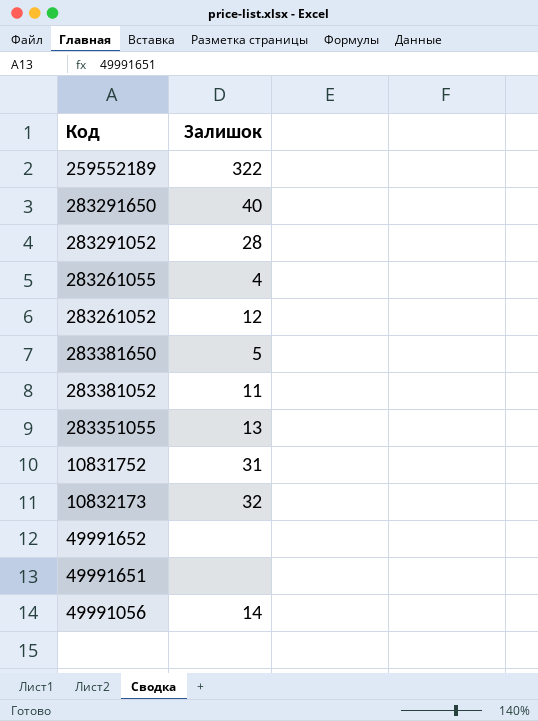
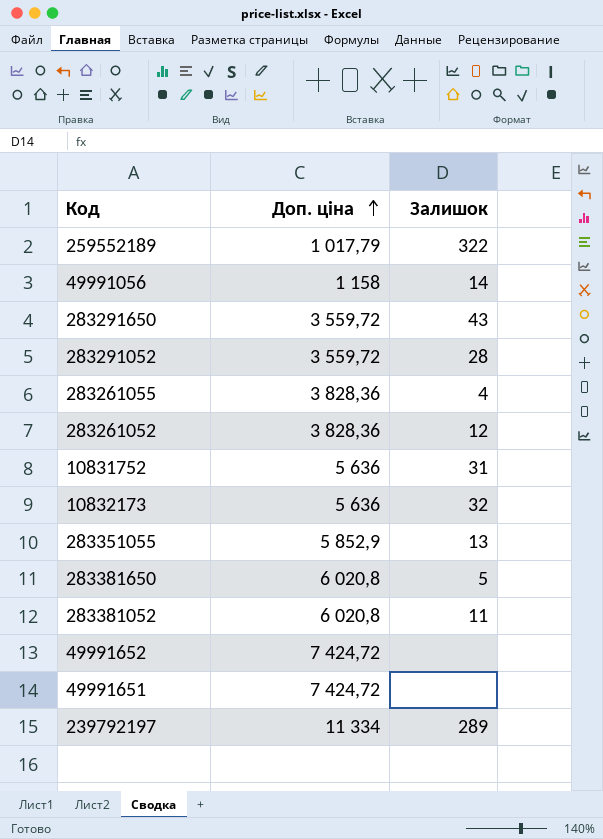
row order: none -> Доп. ціна ascending
column Доп. ціна | position: none -> 2
283291650 | Залишок: 40 -> 43
row 239792197: none -> 11 334 | 289

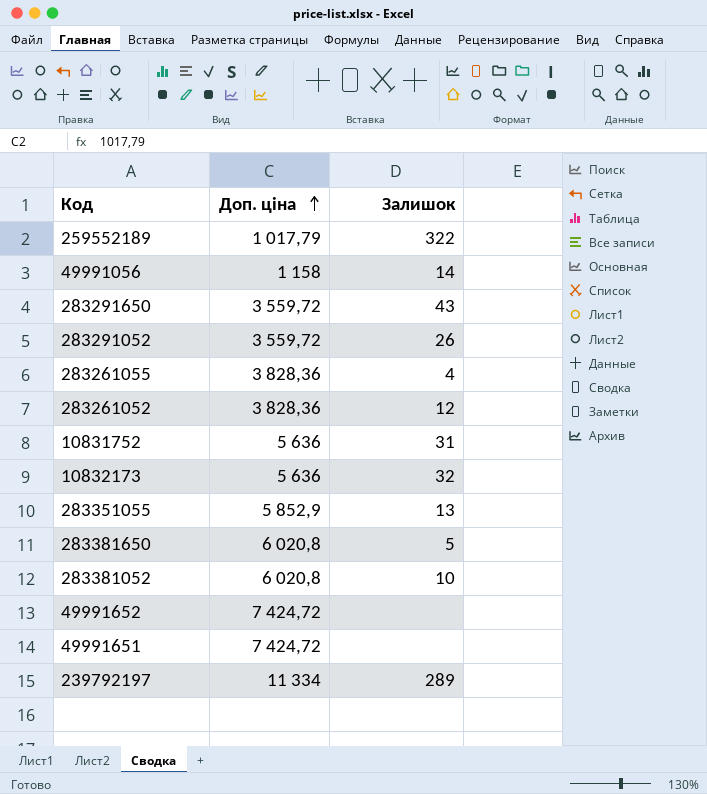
283291052 | Залишок: 28 -> 26
283381052 | Залишок: 11 -> 10

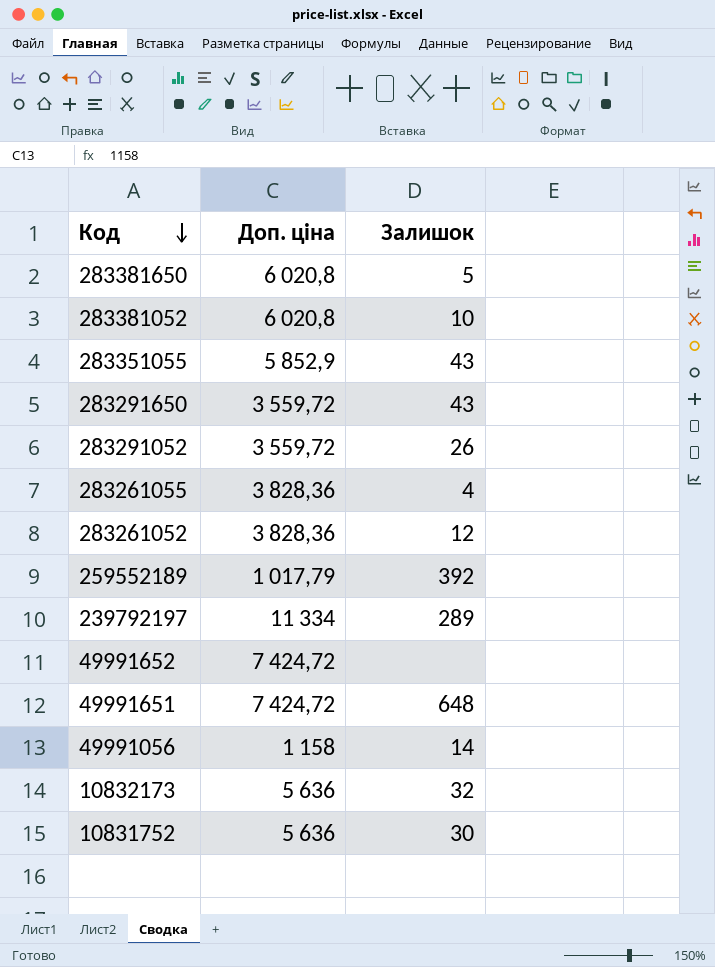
row order: Доп. ціна ascending -> Код descending
283351055 | Залишок: 13 -> 43
259552189 | Залишок: 322 -> 392
49991651 | Залишок: none -> 648
10831752 | Залишок: 31 -> 30

